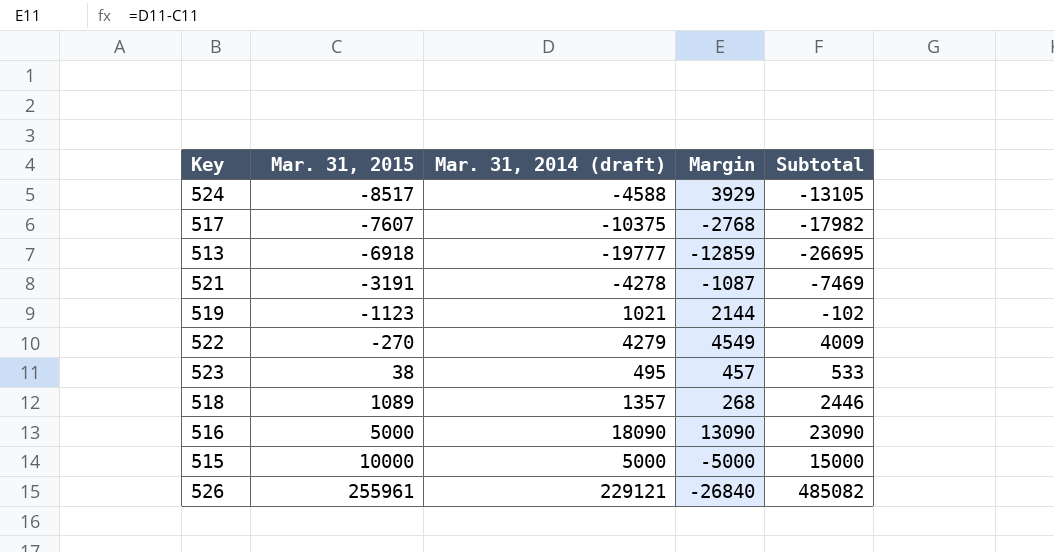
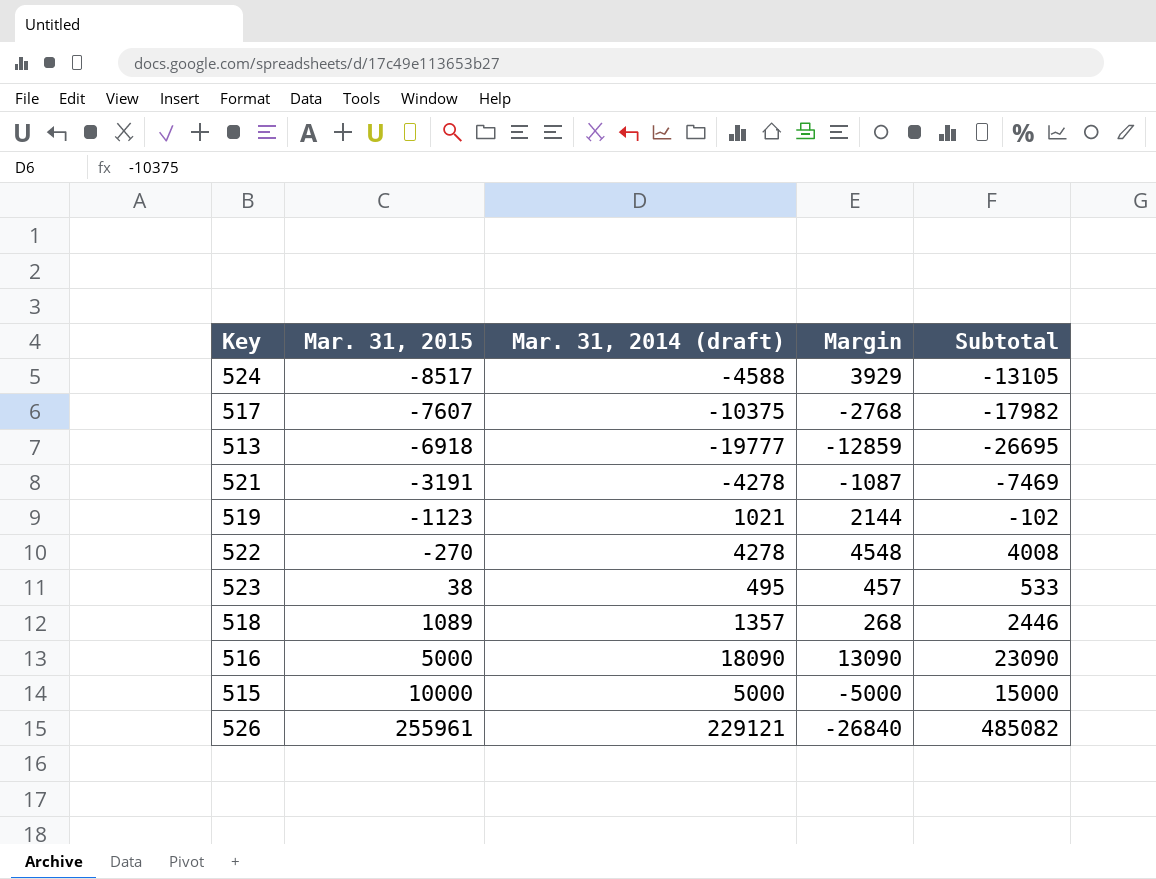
522 | Mar. 31, 2014 (draft): 4279 -> 4278
522 | Margin: 4549 -> 4548
522 | Subtotal: 4009 -> 4008

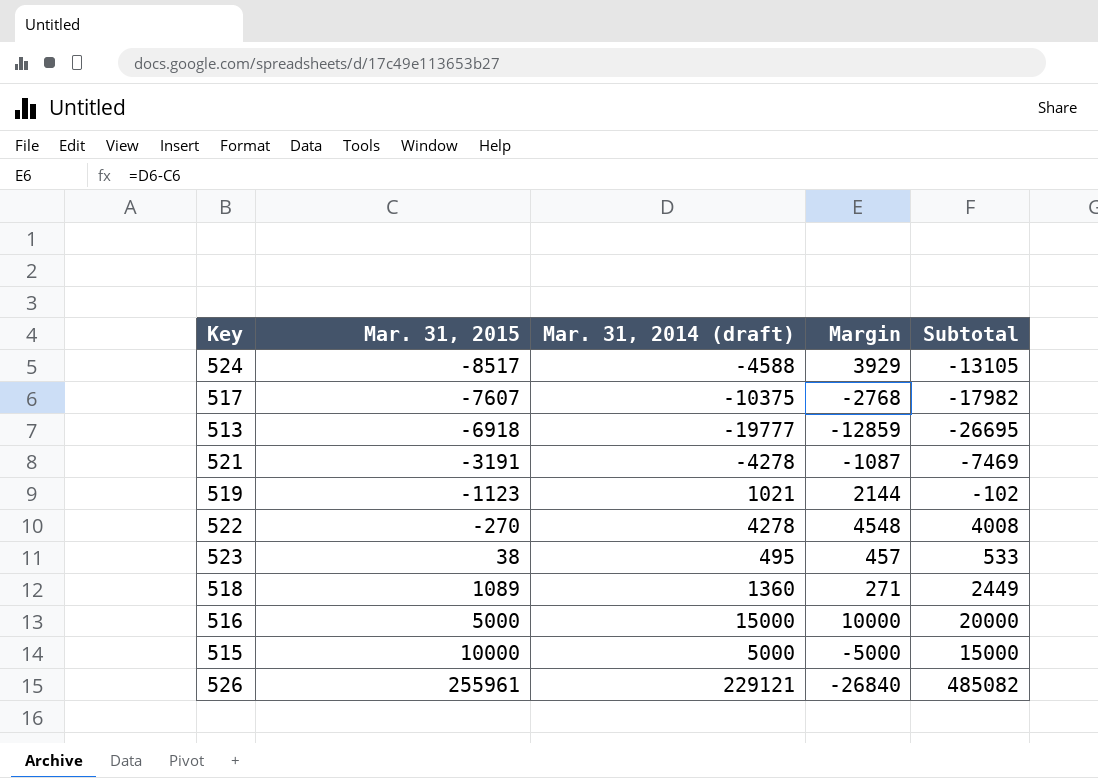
518 | Mar. 31, 2014 (draft): 1357 -> 1360
518 | Margin: 268 -> 271
518 | Subtotal: 2446 -> 2449
516 | Mar. 31, 2014 (draft): 18090 -> 15000
516 | Margin: 13090 -> 10000
516 | Subtotal: 23090 -> 20000

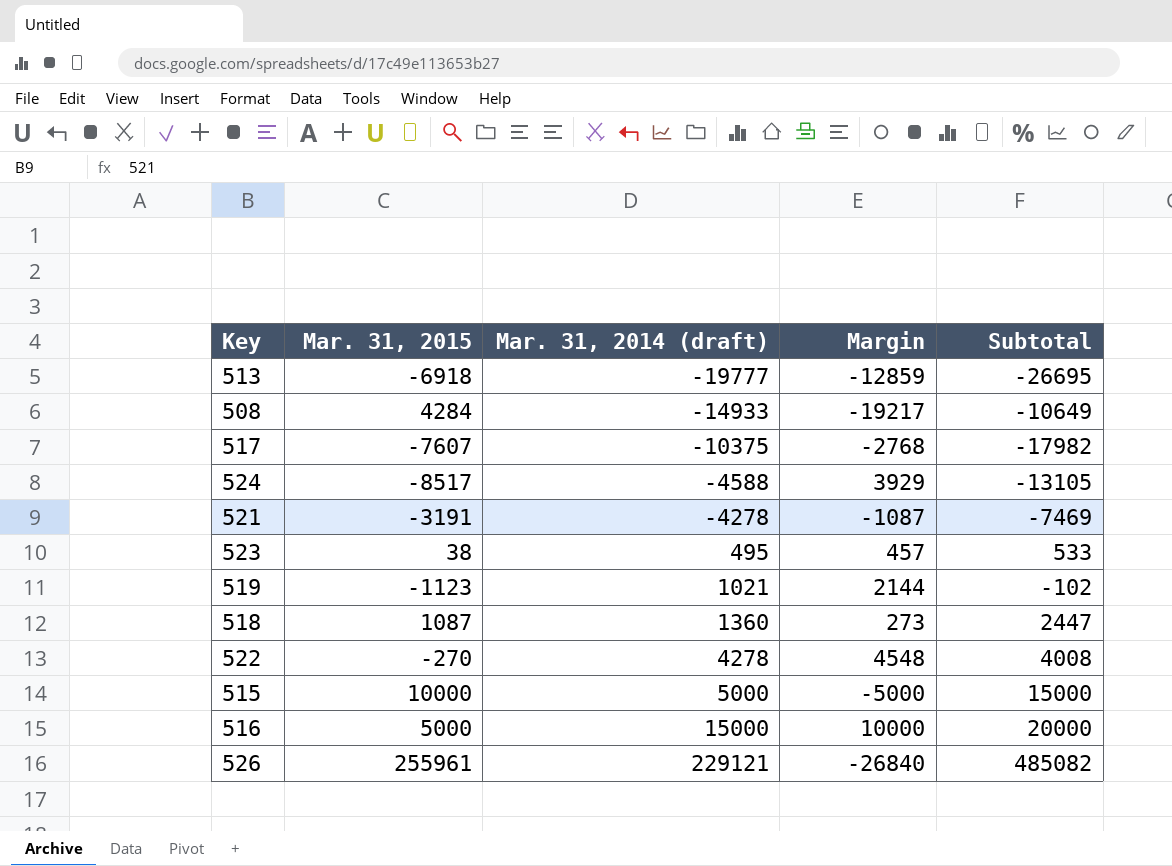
row order: Mar. 31, 2015 ascending -> Mar. 31, 2014 (draft) ascending
row 508: none -> 4284 | -14933 | -19217 | -10649
518 | Mar. 31, 2015: 1089 -> 1087
518 | Margin: 271 -> 273
518 | Subtotal: 2449 -> 2447

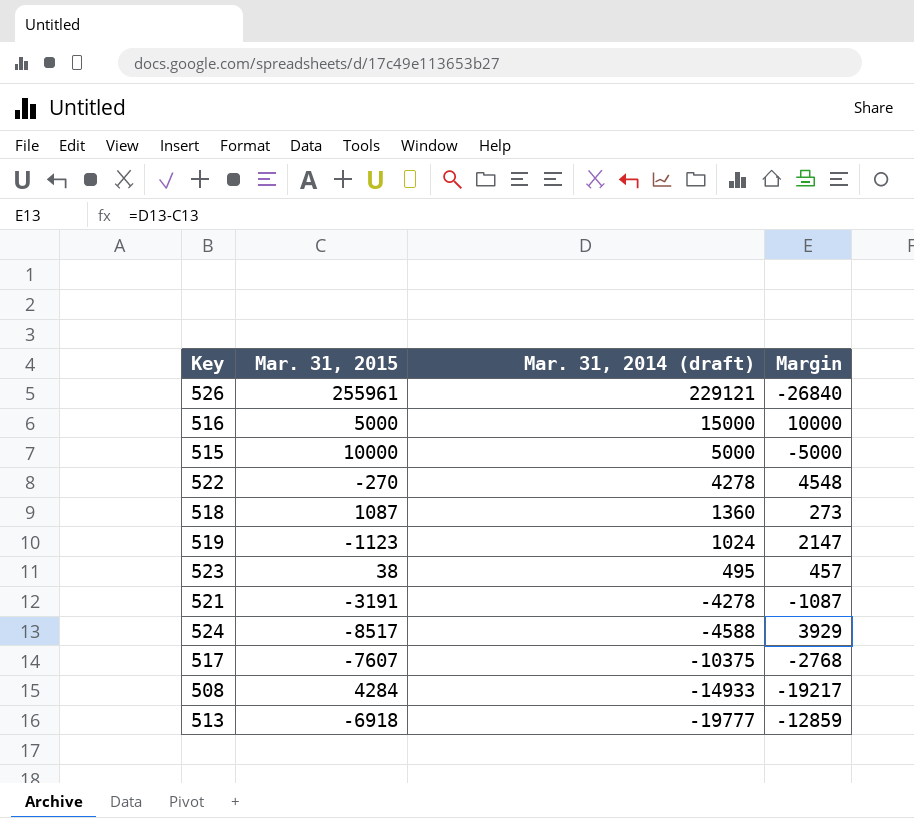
row order: Mar. 31, 2014 (draft) ascending -> Mar. 31, 2014 (draft) descending
column Subtotal | formula: [Mar. 31, 2015] + [Mar. 31, 2014 (draft)] -> none
519 | Mar. 31, 2014 (draft): 1021 -> 1024
519 | Margin: 2144 -> 2147

